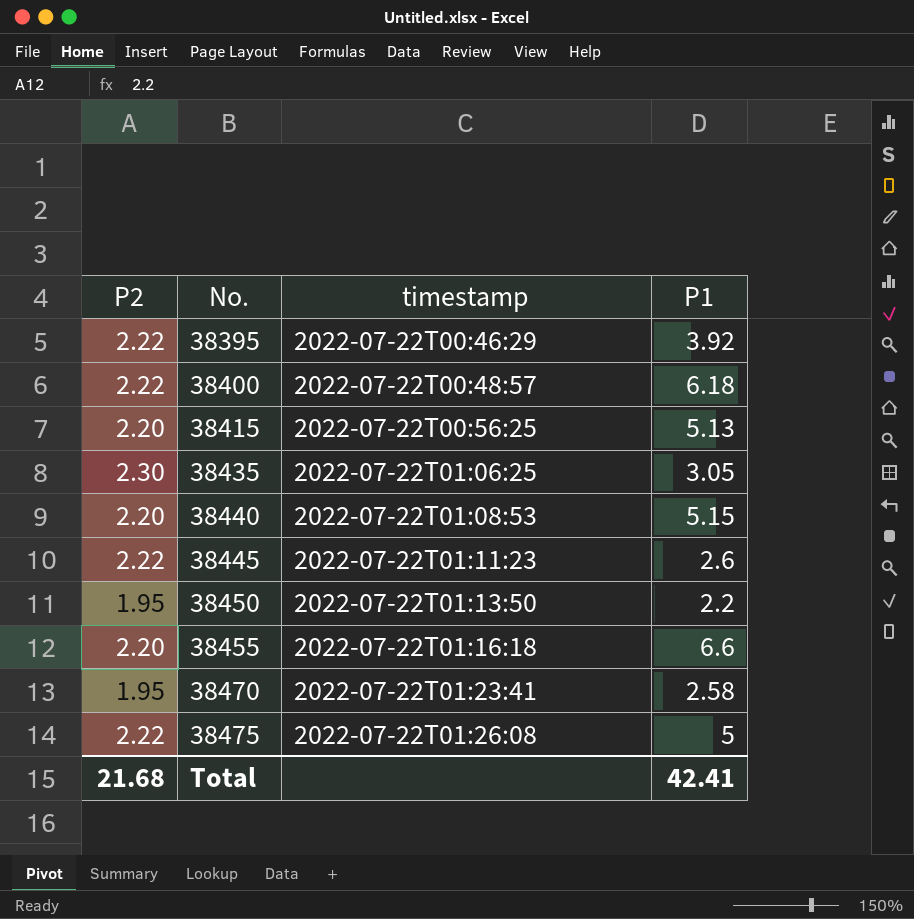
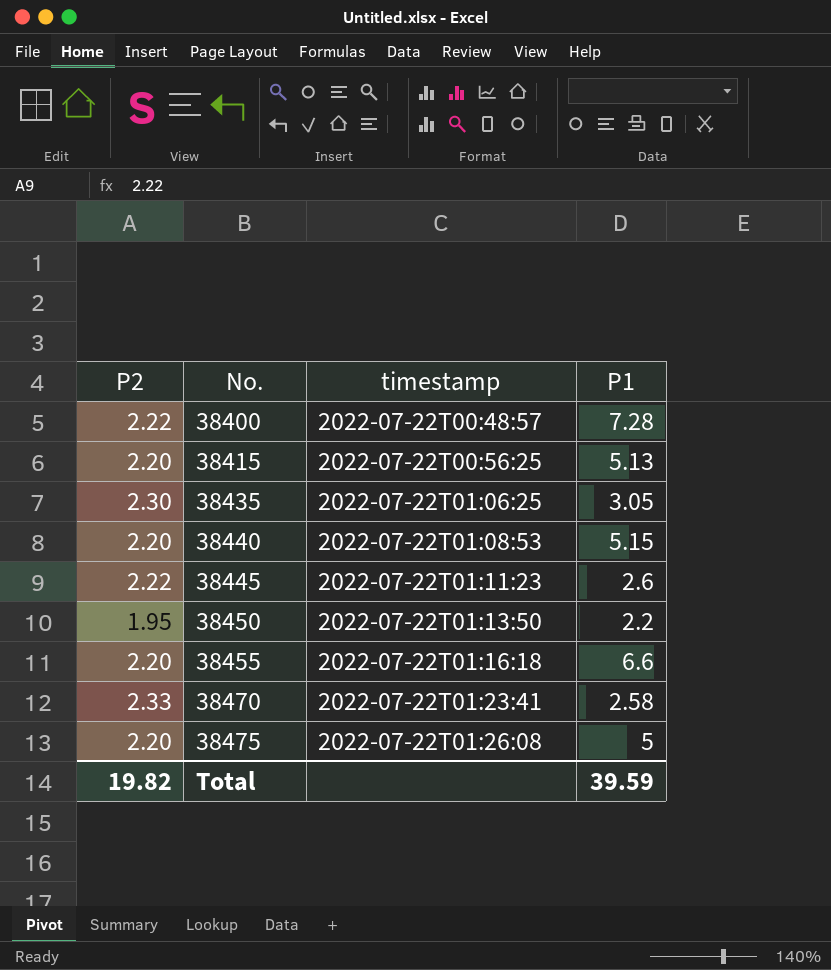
row 38395: 2.22 | 2022-07-22T00:46:29 | 3.92 -> none
38400 | P1: 6.18 -> 7.28
38470 | P2: 1.95 -> 2.33
38475 | P2: 2.22 -> 2.20
Total | P2: 21.68 -> 19.82
Total | P1: 42.41 -> 39.59

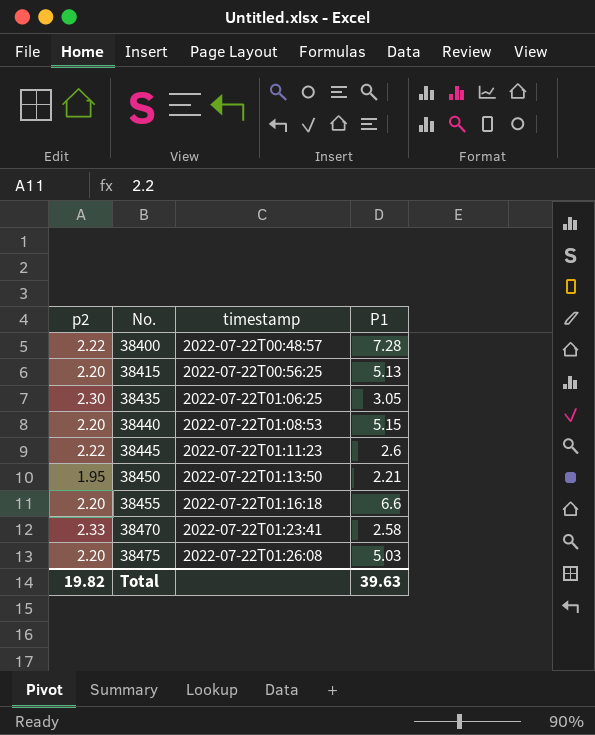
column name: P2 -> p2
38450 | P1: 2.2 -> 2.21
38475 | P1: 5 -> 5.03
Total | P1: 39.59 -> 39.63

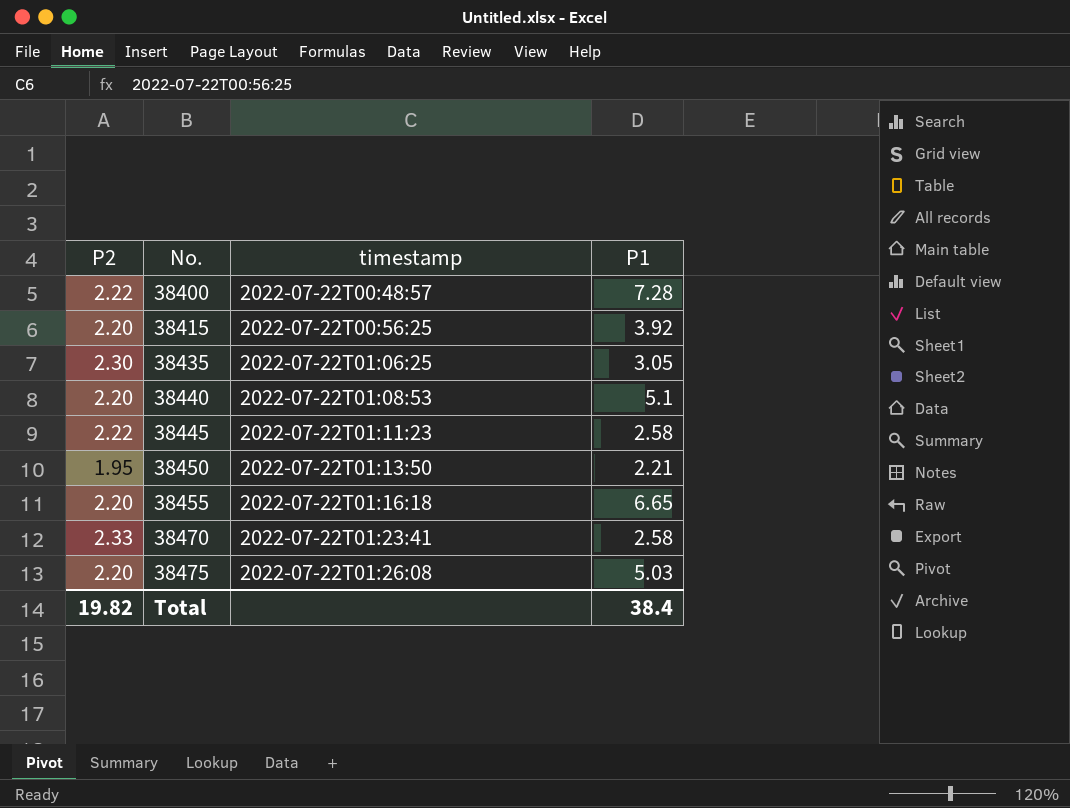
column name: p2 -> P2
38415 | P1: 5.13 -> 3.92
38440 | P1: 5.15 -> 5.1
38445 | P1: 2.6 -> 2.58
38455 | P1: 6.6 -> 6.65
Total | P1: 39.63 -> 38.4

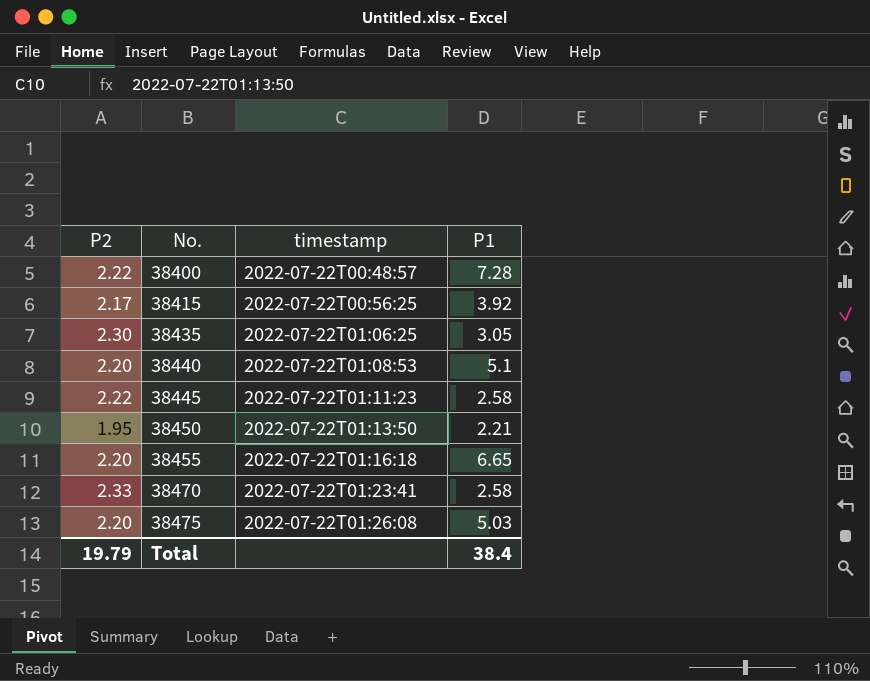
38415 | P2: 2.20 -> 2.17
Total | P2: 19.82 -> 19.79

